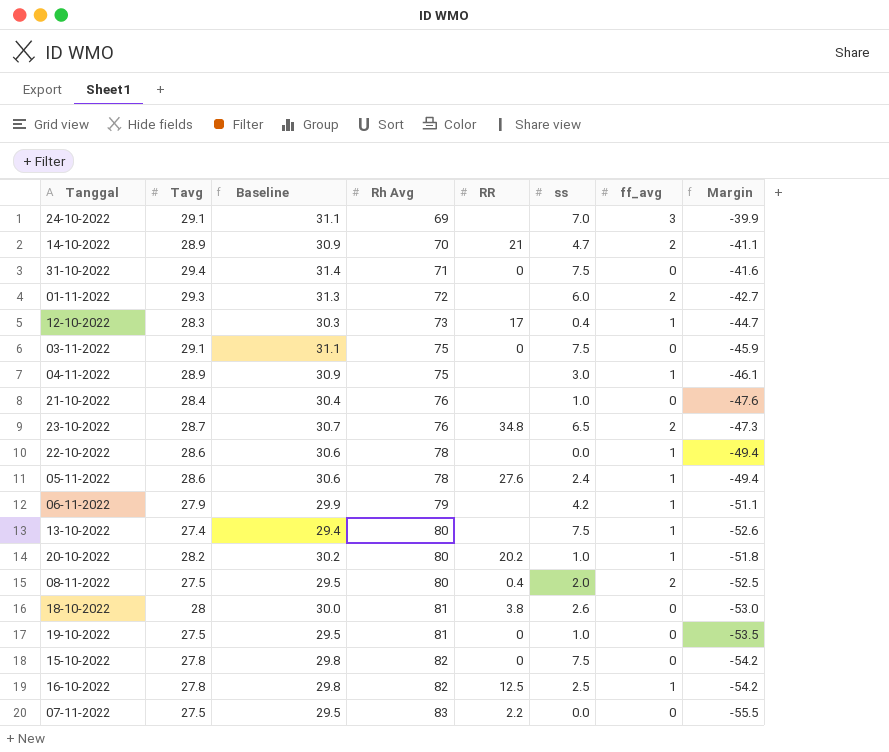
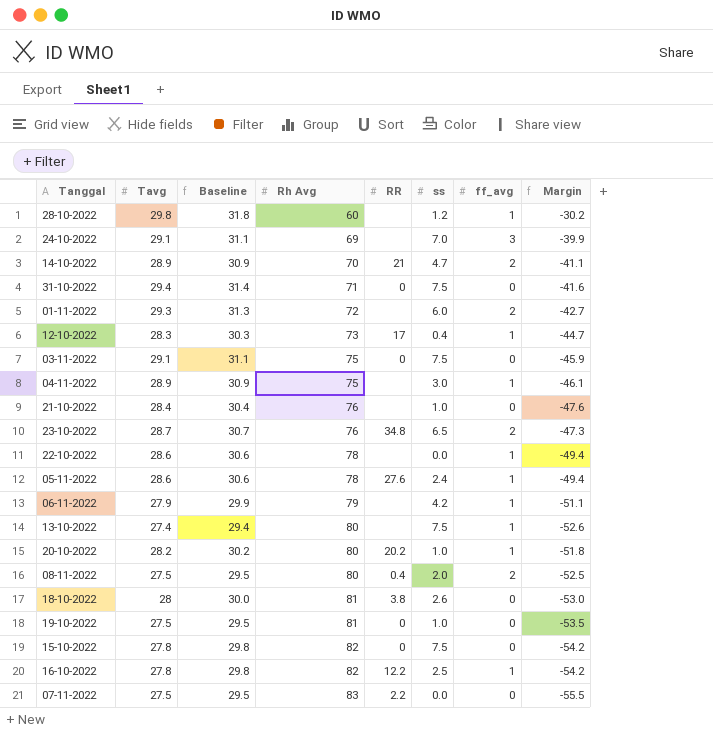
row 28-10-2022: none -> 29.8 | 31.8 | 60 | none | 1.2 | 1 | -30.2
16-10-2022 | RR: 12.5 -> 12.2

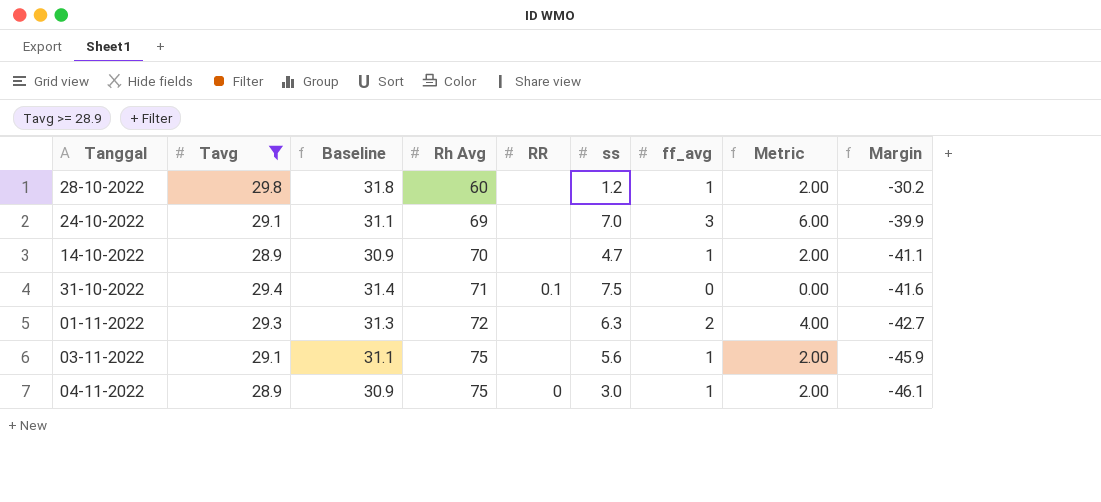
filter: none -> Tavg >= 28.9
column Metric | formula: none -> [ff_avg] * 2
14-10-2022 | RR: 21 -> none
14-10-2022 | ff_avg: 2 -> 1
31-10-2022 | RR: 0 -> 0.1
01-11-2022 | ss: 6.0 -> 6.3
03-11-2022 | RR: 0 -> none
03-11-2022 | ss: 7.5 -> 5.6
03-11-2022 | ff_avg: 0 -> 1
04-11-2022 | RR: none -> 0

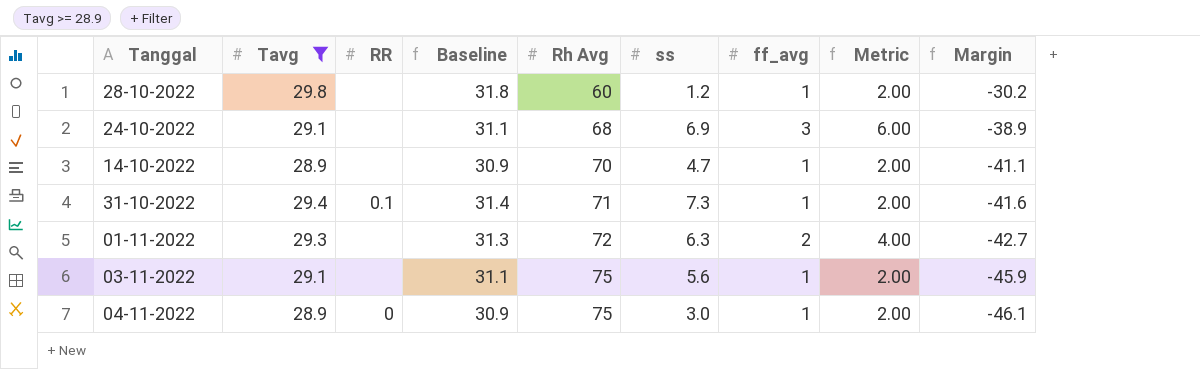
column RR | position: 5 -> 3
24-10-2022 | Rh Avg: 69 -> 68
24-10-2022 | ss: 7.0 -> 6.9
24-10-2022 | Margin: -39.9 -> -38.9
31-10-2022 | ss: 7.5 -> 7.3
31-10-2022 | ff_avg: 0 -> 1
31-10-2022 | Metric: 0.00 -> 2.00

